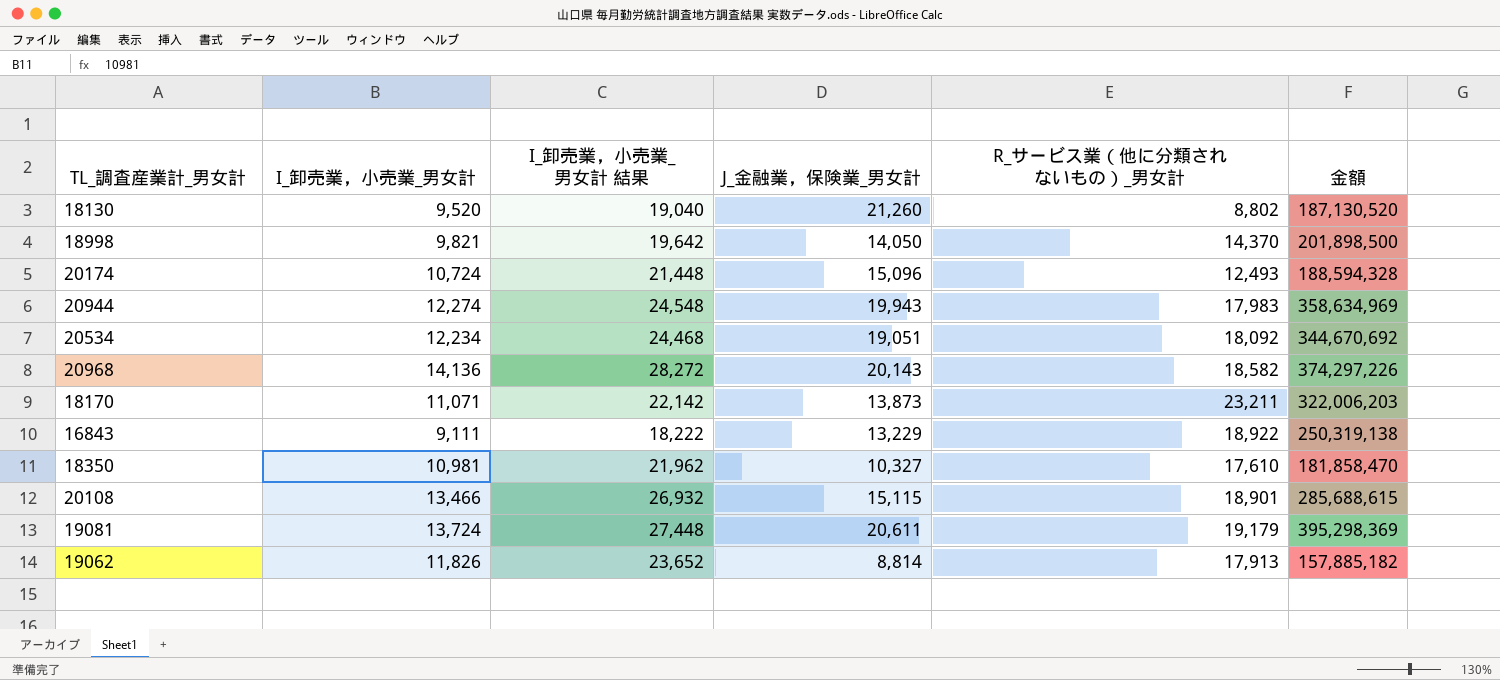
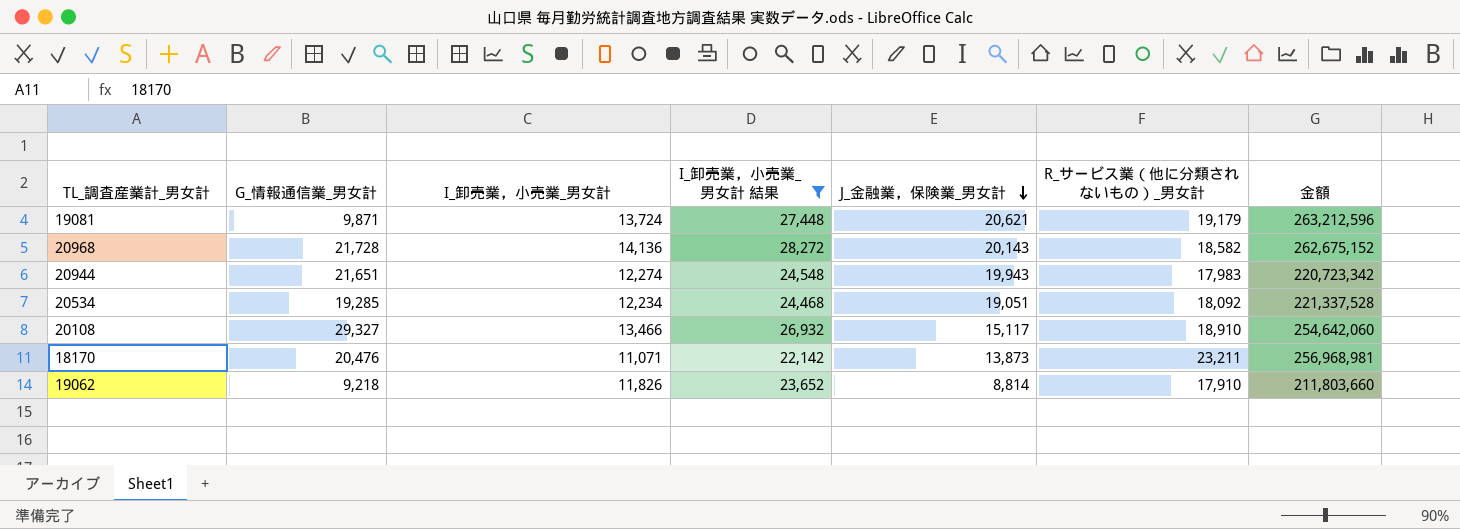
filter: none -> I_卸売業，小売業_男女計 結果 >= 22,142
row order: none -> J_金融業，保険業_男女計 descending
column G_情報通信業_男女計 | position: none -> 2
column 金額 | formula: [J_金融業，保険業_男女計] * [R_サービス業（他に分類されないもの）_男女計] -> [I_卸売業，小売業_男女計] * [R_サービス業（他に分類されないもの）_男女計]
19081 | J_金融業，保険業_男女計: 20,611 -> 20,621
20108 | J_金融業，保険業_男女計: 15,115 -> 15,117
20108 | R_サービス業（他に分類されないもの）_男女計: 18,901 -> 18,910
19062 | R_サービス業（他に分類されないもの）_男女計: 17,913 -> 17,910

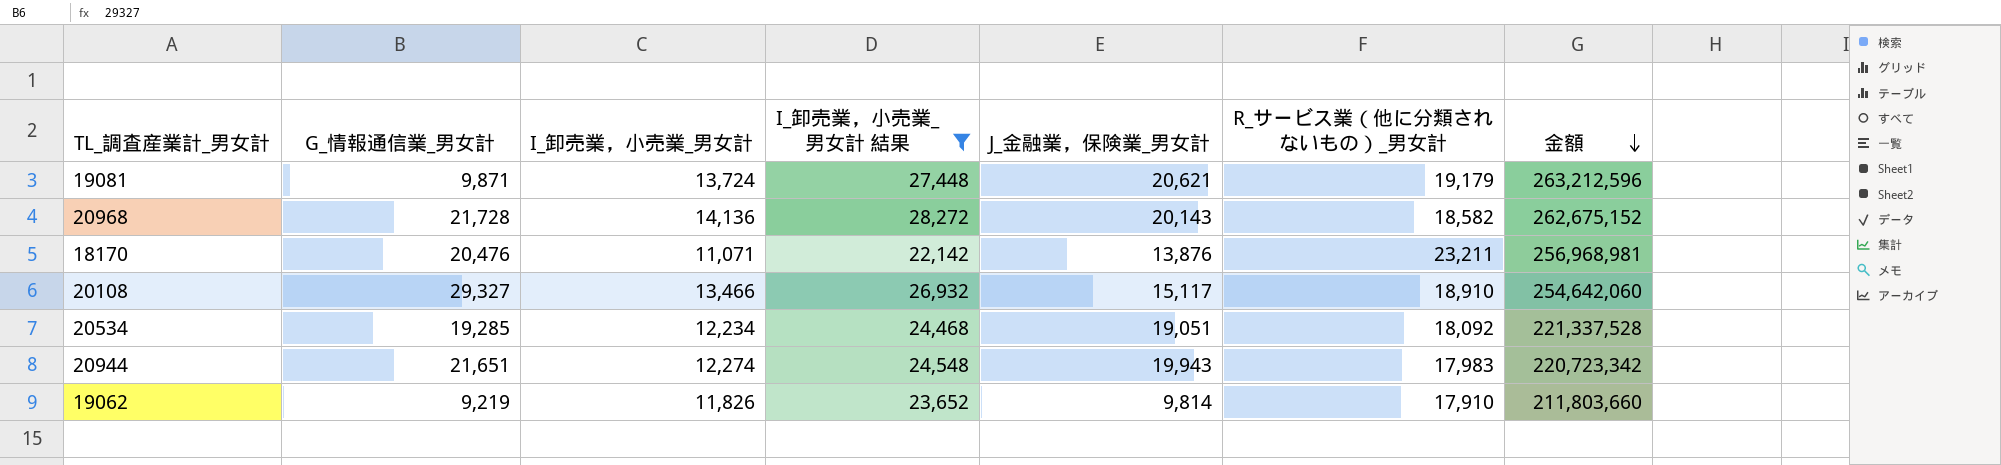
row order: J_金融業，保険業_男女計 descending -> 金額 descending
18170 | J_金融業，保険業_男女計: 13,873 -> 13,876
19062 | G_情報通信業_男女計: 9,218 -> 9,219
19062 | J_金融業，保険業_男女計: 8,814 -> 9,814

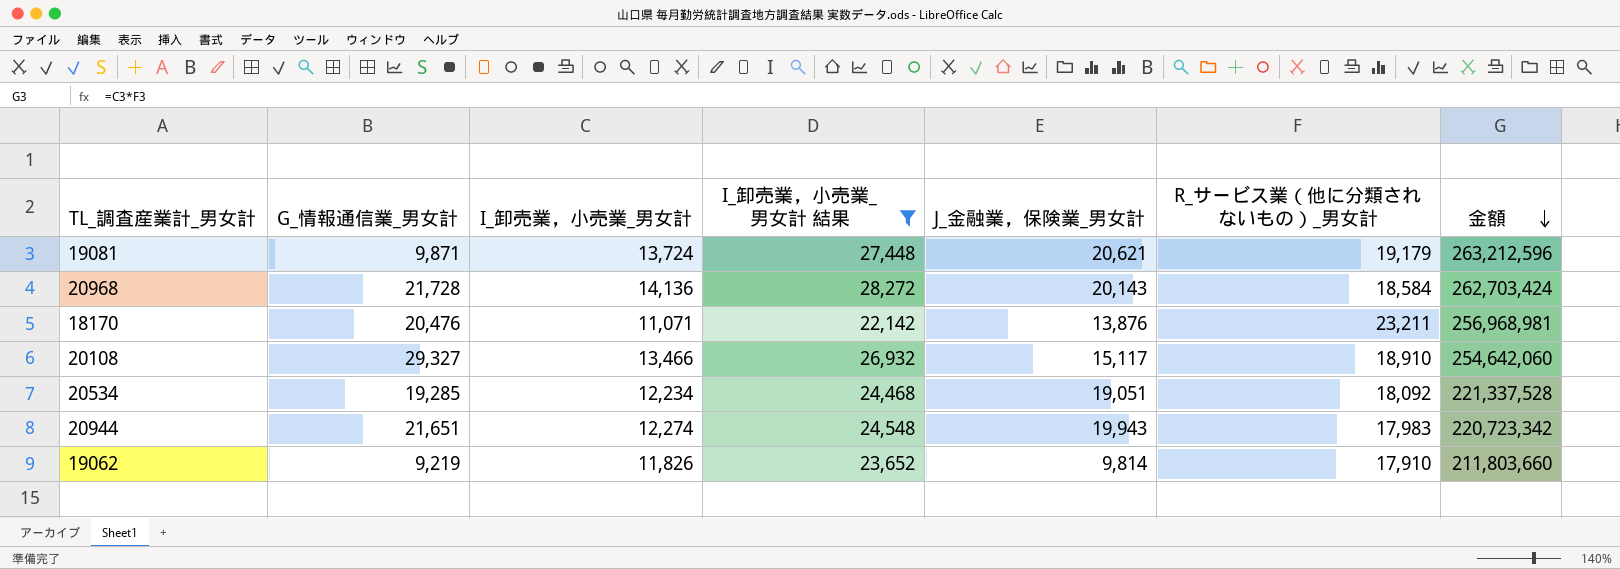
20968 | R_サービス業（他に分類されないもの）_男女計: 18,582 -> 18,584
20968 | 金額: 262,675,152 -> 262,703,424

